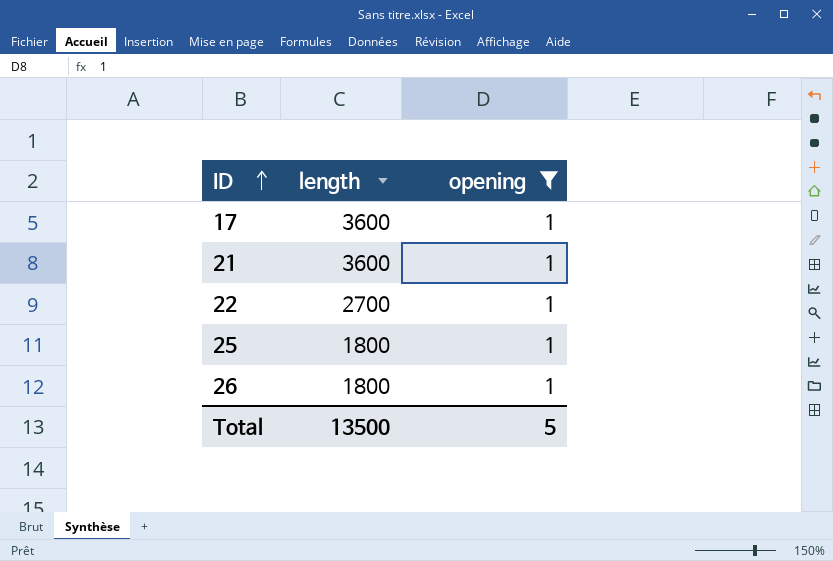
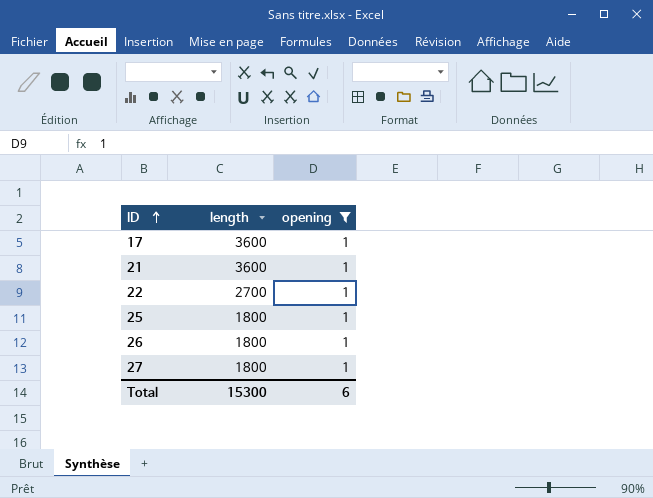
row 27: none -> 1800 | 1
Total | length: 13500 -> 15300
Total | opening: 5 -> 6

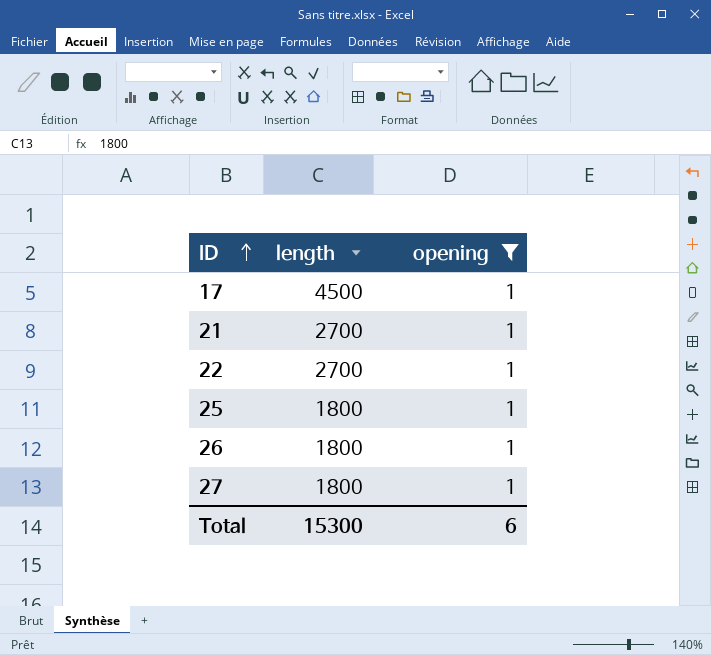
17 | length: 3600 -> 4500
21 | length: 3600 -> 2700

